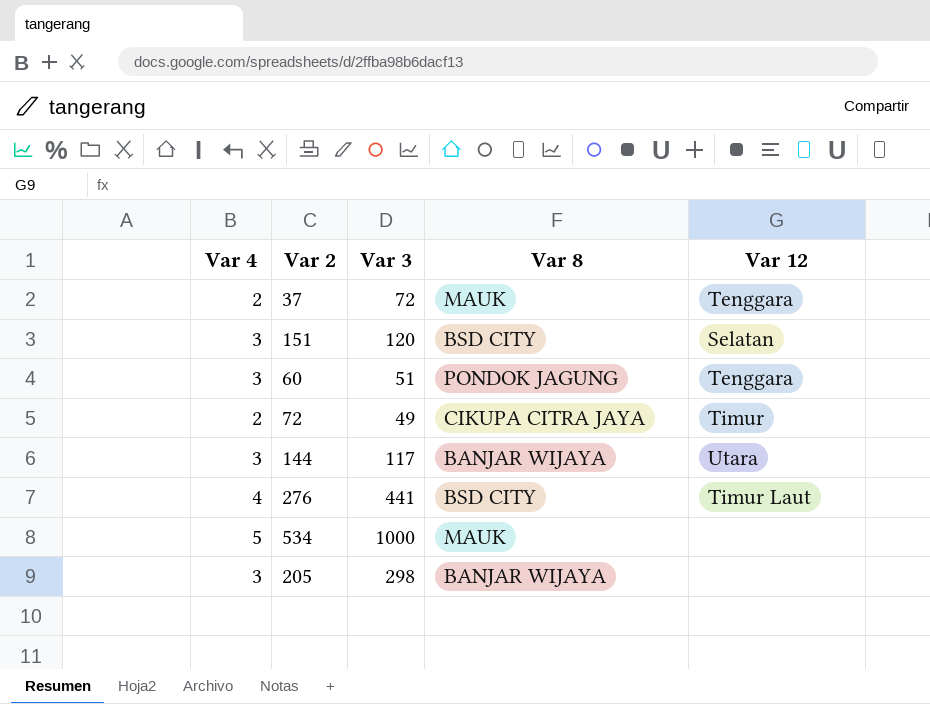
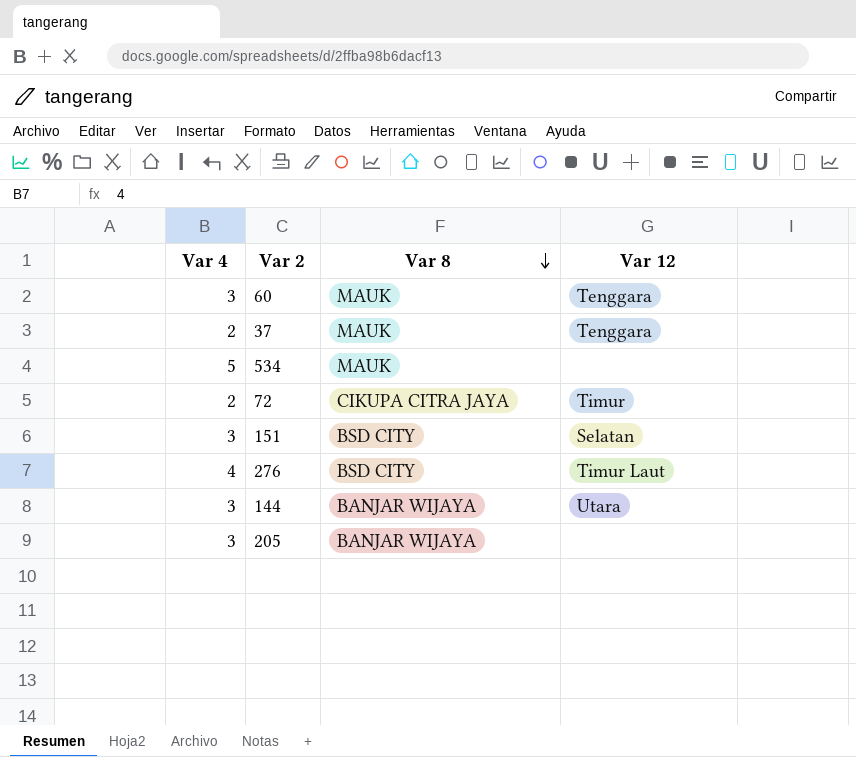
row order: none -> Var 8 descending
column Var 3 | position: 3 -> none
60 | Var 8: PONDOK JAGUNG -> MAUK

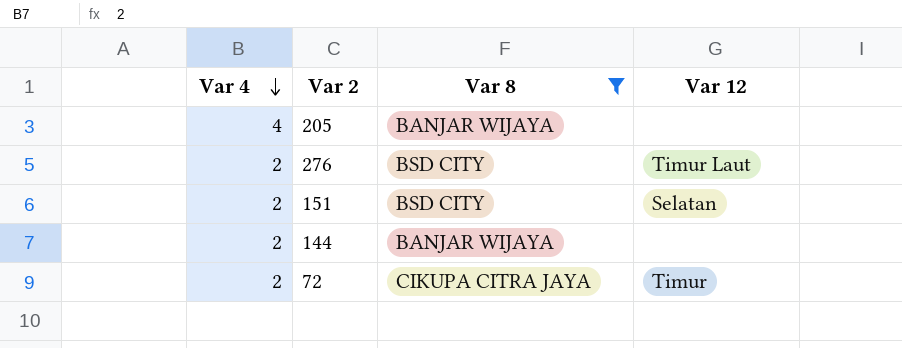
filter: none -> Var 8 != MAUK
row order: Var 8 descending -> Var 4 descending
205 | Var 4: 3 -> 4
276 | Var 4: 4 -> 2
151 | Var 4: 3 -> 2
144 | Var 4: 3 -> 2
144 | Var 12: Utara -> none

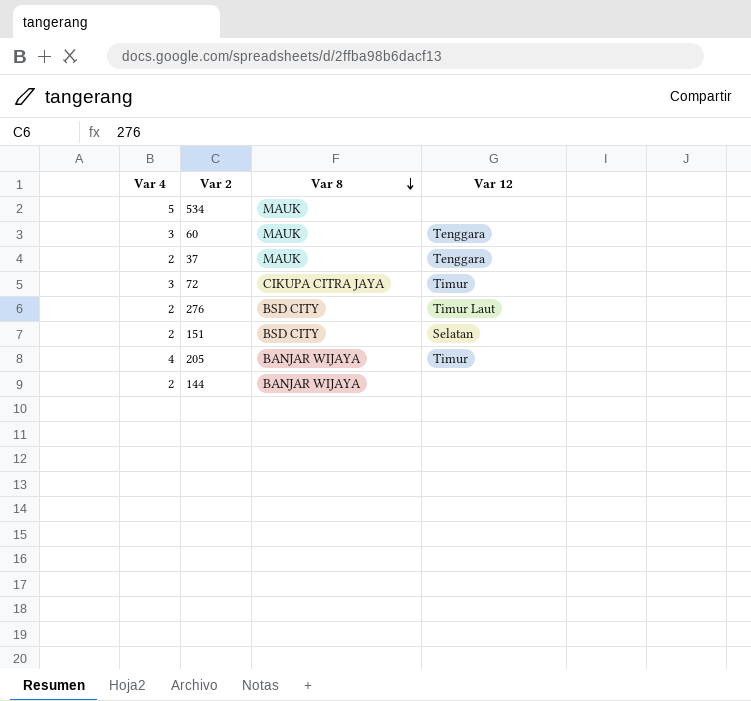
filter: Var 8 != MAUK -> none
row order: Var 4 descending -> Var 8 descending
72 | Var 4: 2 -> 3
205 | Var 12: none -> Timur

